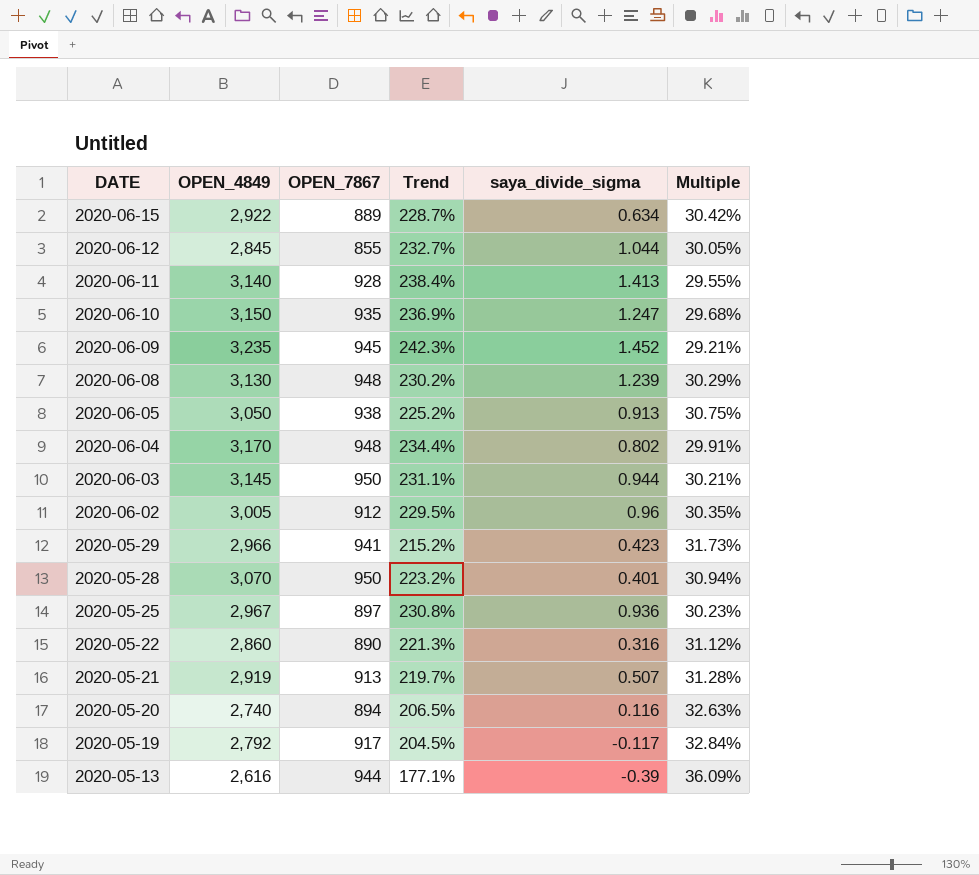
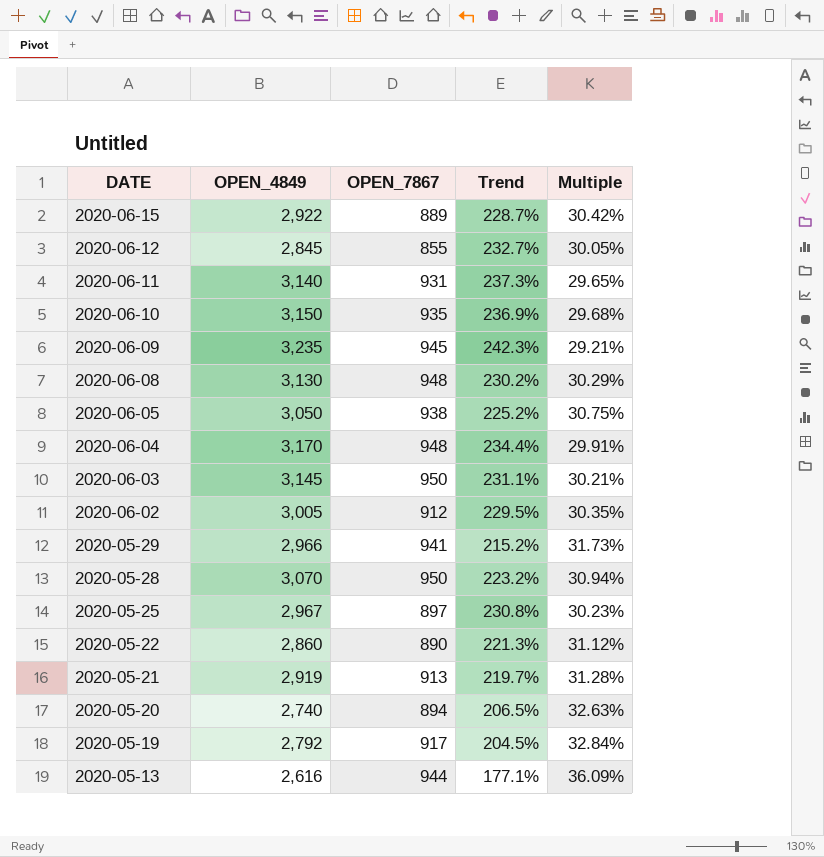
column saya_divide_sigma | position: 5 -> none
2020-06-11 | OPEN_7867: 928 -> 931
2020-06-11 | Trend: 238.4% -> 237.3%
2020-06-11 | Multiple: 29.55% -> 29.65%

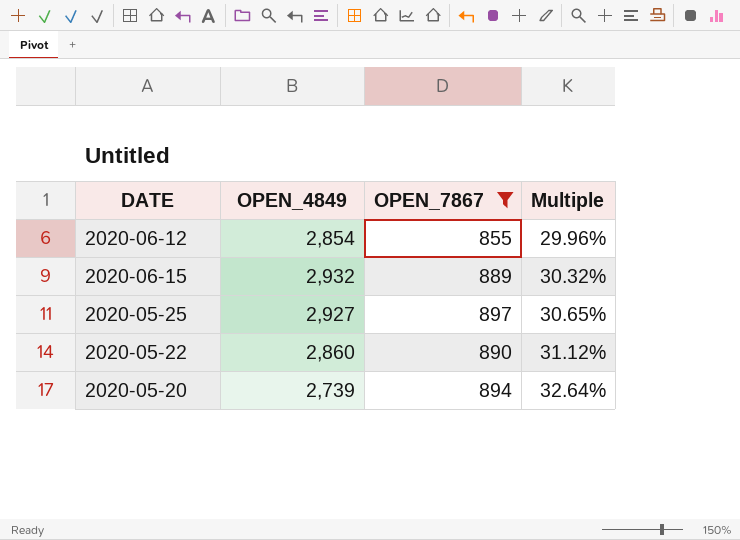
filter: none -> OPEN_7867 <= 897
row order: DATE descending -> Multiple ascending
column Trend | formula: ([OPEN_4849] - [OPEN_7867]) / [OPEN_7867] -> none
2020-06-12 | OPEN_4849: 2,845 -> 2,854
2020-06-12 | Multiple: 30.05% -> 29.96%
2020-06-15 | OPEN_4849: 2,922 -> 2,932
2020-06-15 | Multiple: 30.42% -> 30.32%
2020-05-25 | OPEN_4849: 2,967 -> 2,927
2020-05-25 | Multiple: 30.23% -> 30.65%
2020-05-20 | OPEN_4849: 2,740 -> 2,739
2020-05-20 | Multiple: 32.63% -> 32.64%

